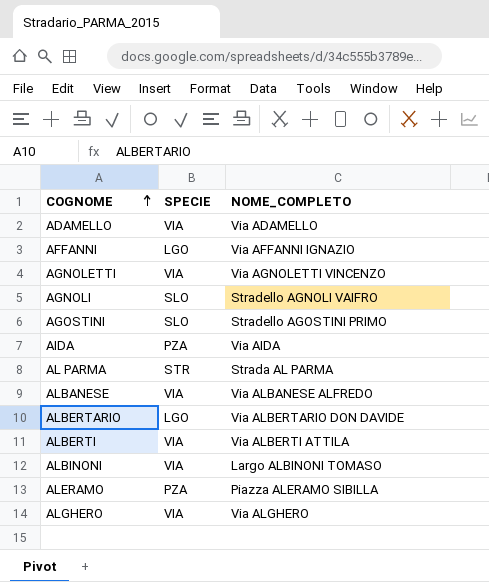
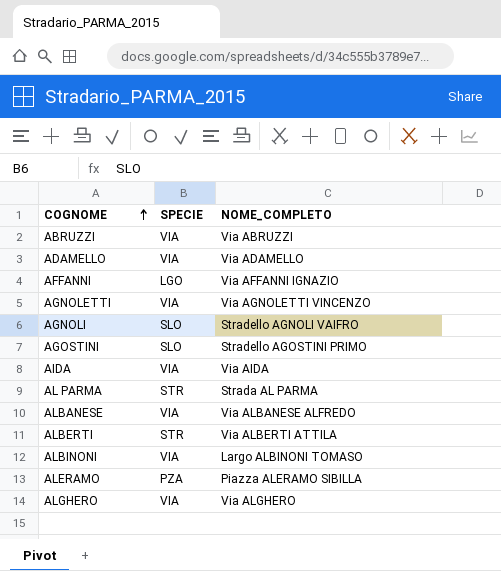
row ALBERTARIO: LGO | Via ALBERTARIO DON DAVIDE -> none
row ABRUZZI: none -> VIA | Via ABRUZZI
AIDA | SPECIE: PZA -> VIA
ALBERTI | SPECIE: VIA -> STR

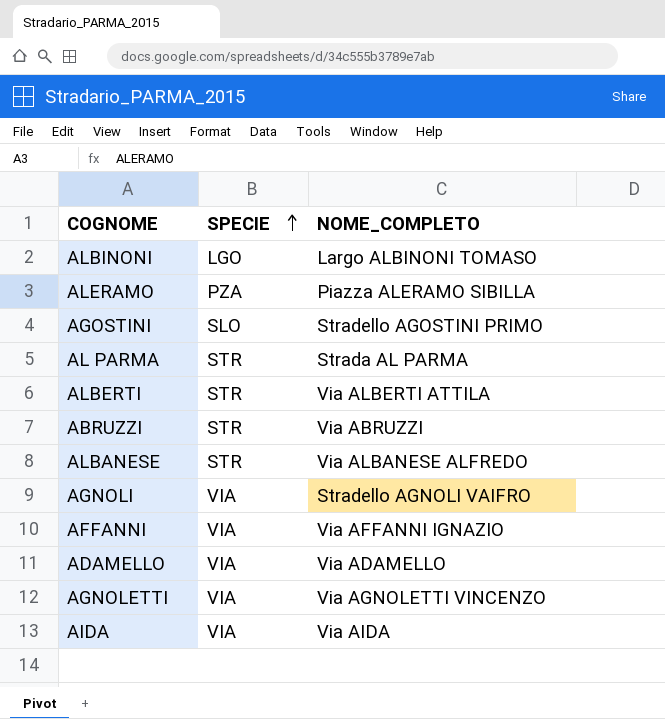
row order: COGNOME ascending -> SPECIE ascending
row ALGHERO: VIA | Via ALGHERO -> none
ALBINONI | SPECIE: VIA -> LGO
ABRUZZI | SPECIE: VIA -> STR
ALBANESE | SPECIE: VIA -> STR
AGNOLI | SPECIE: SLO -> VIA
AFFANNI | SPECIE: LGO -> VIA

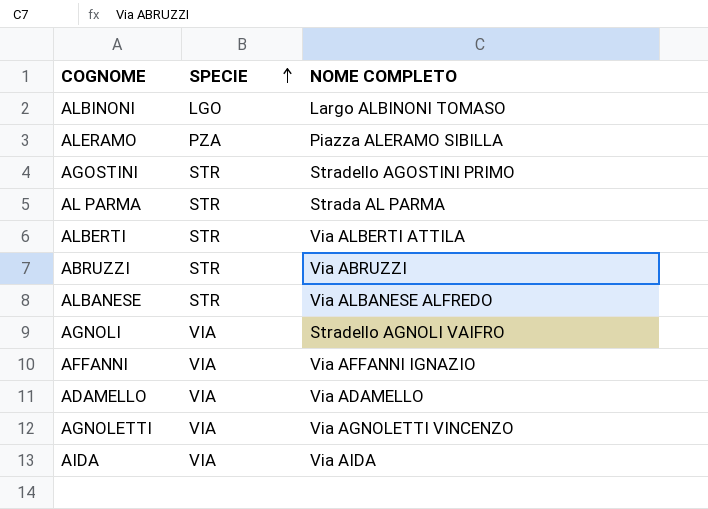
column name: NOME_COMPLETO -> NOME COMPLETO
AGOSTINI | SPECIE: SLO -> STR

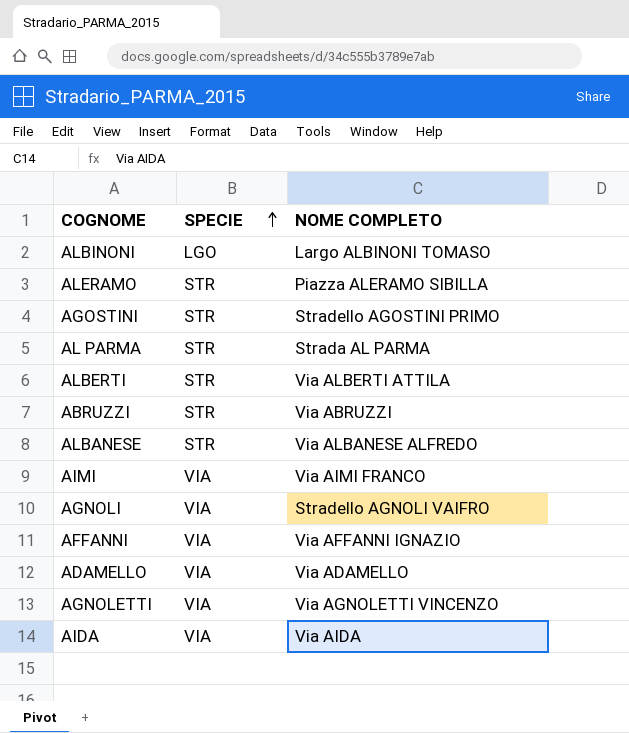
ALERAMO | SPECIE: PZA -> STR
row AIMI: none -> VIA | Via AIMI FRANCO

